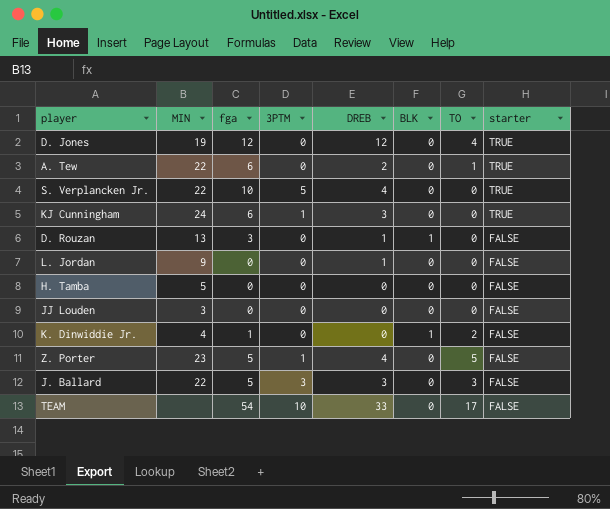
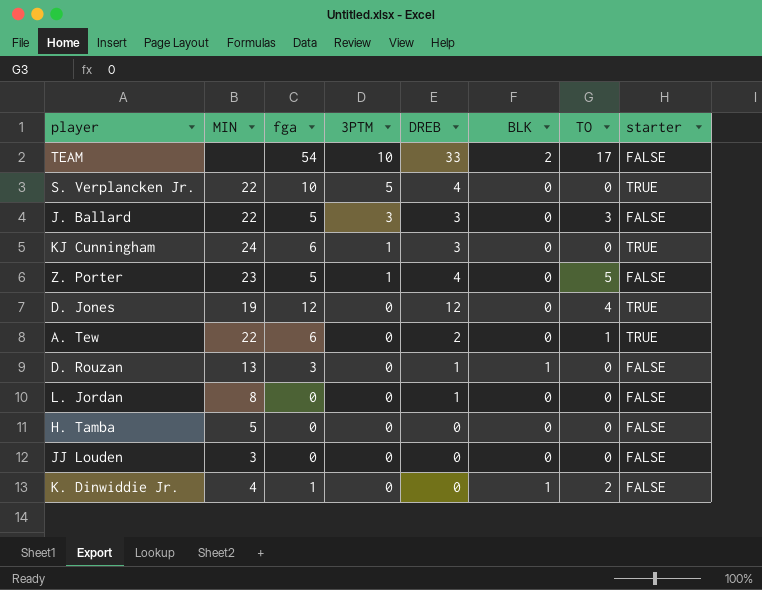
row order: starter descending -> 3PTM descending
TEAM | BLK: 0 -> 2
L. Jordan | MIN: 9 -> 8

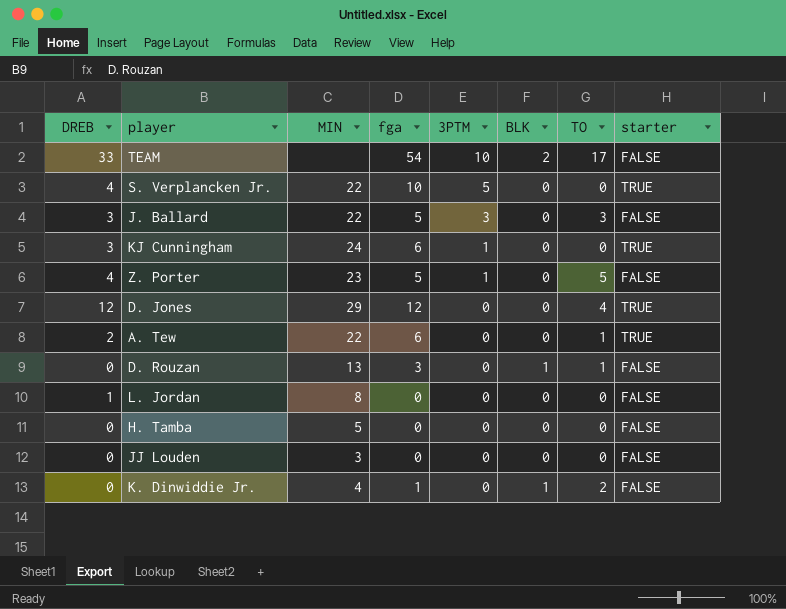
column DREB | position: 5 -> 1
D. Jones | MIN: 19 -> 29
D. Rouzan | DREB: 1 -> 0
D. Rouzan | TO: 0 -> 1

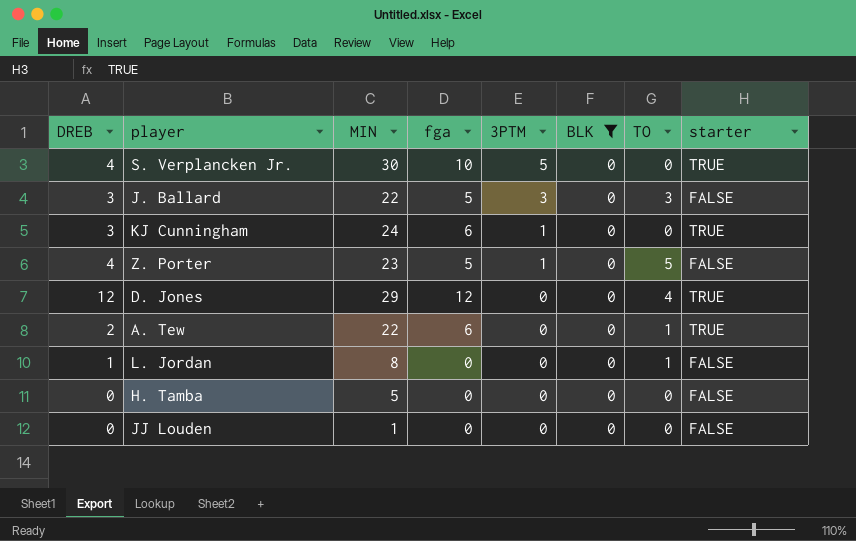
filter: none -> BLK = 0
S. Verplancken Jr. | MIN: 22 -> 30
L. Jordan | TO: 0 -> 1
JJ Louden | MIN: 3 -> 1

